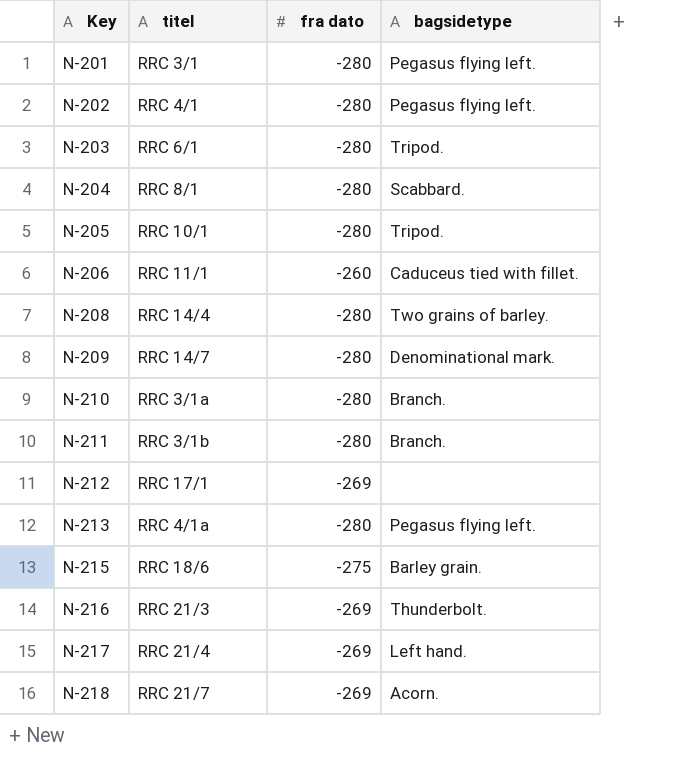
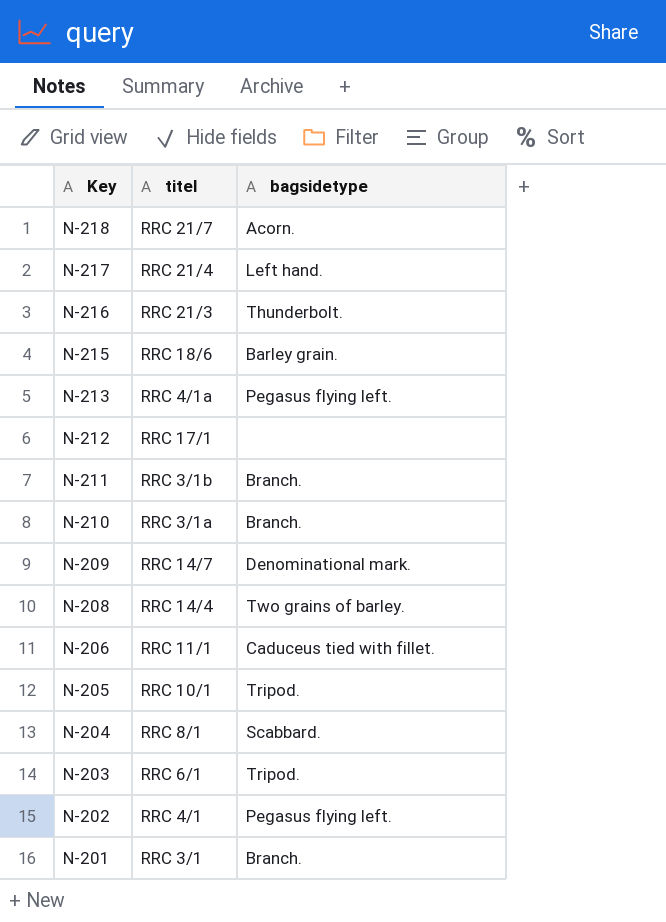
row order: Key ascending -> Key descending
column fra dato | position: 3 -> none
N-201 | bagsidetype: Pegasus flying left. -> Branch.

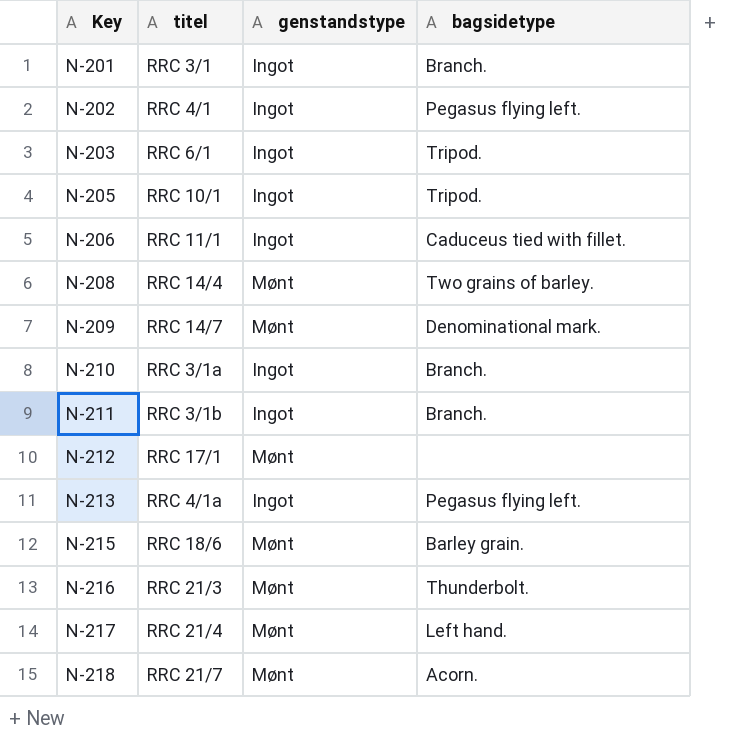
row order: Key descending -> Key ascending
column genstandstype | position: none -> 3
row N-204: RRC 8/1 | Scabbard. -> none

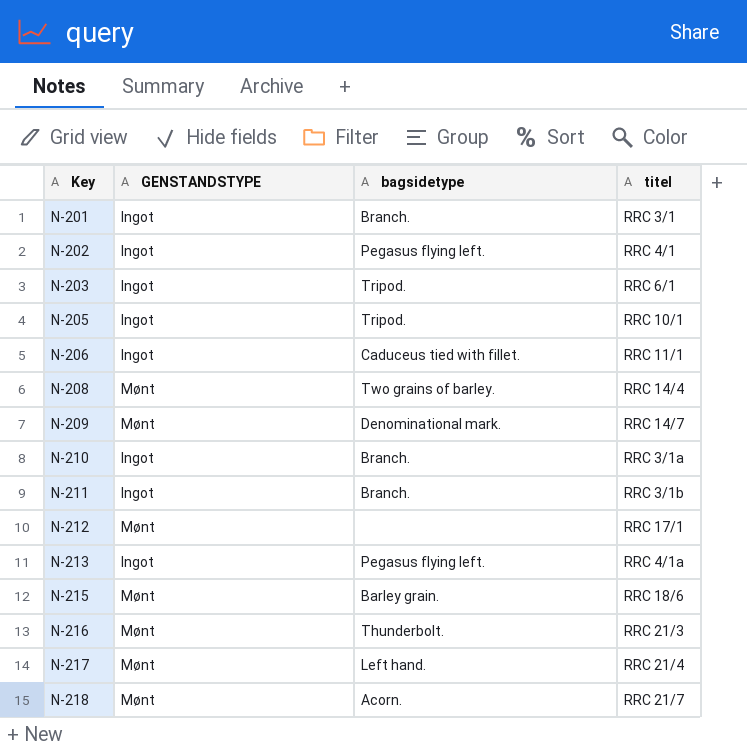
column name: genstandstype -> GENSTANDSTYPE
column titel | position: 2 -> 4

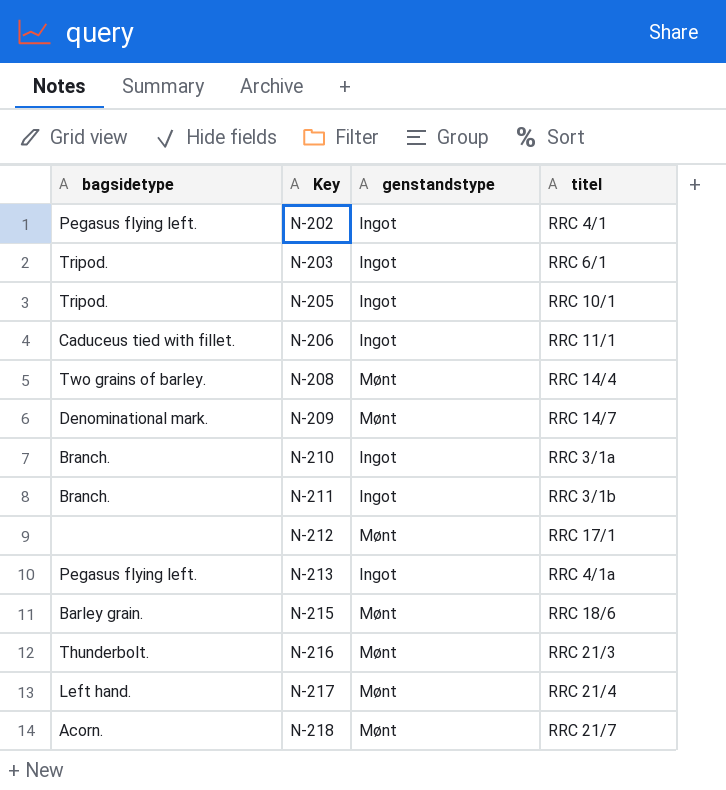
column bagsidetype | position: 3 -> 1
column name: GENSTANDSTYPE -> genstandstype
row N-201: Ingot | Branch. | RRC 3/1 -> none

